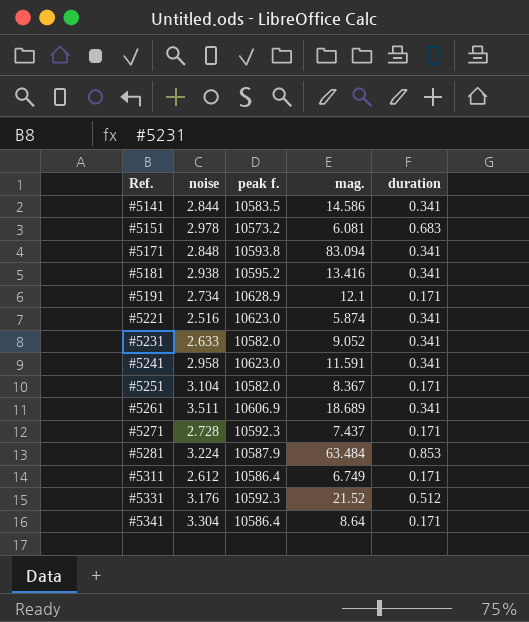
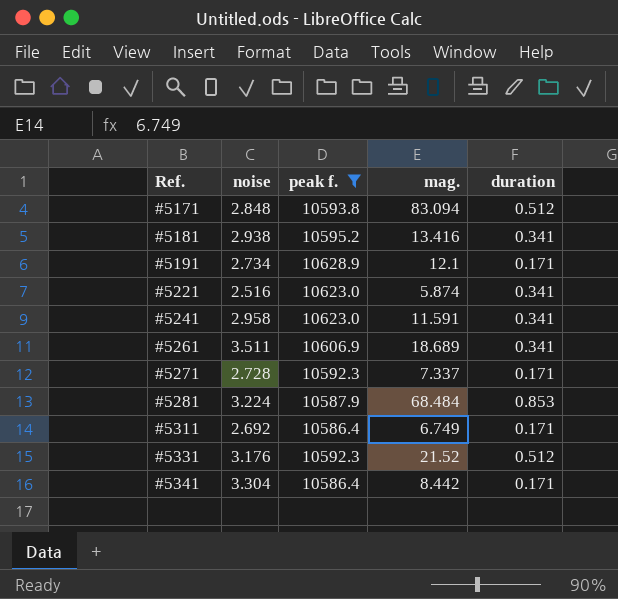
filter: none -> peak f. >= 10586.4
#5171 | duration: 0.341 -> 0.512
#5271 | mag.: 7.437 -> 7.337
#5281 | mag.: 63.484 -> 68.484
#5311 | noise: 2.612 -> 2.692
#5341 | mag.: 8.64 -> 8.442

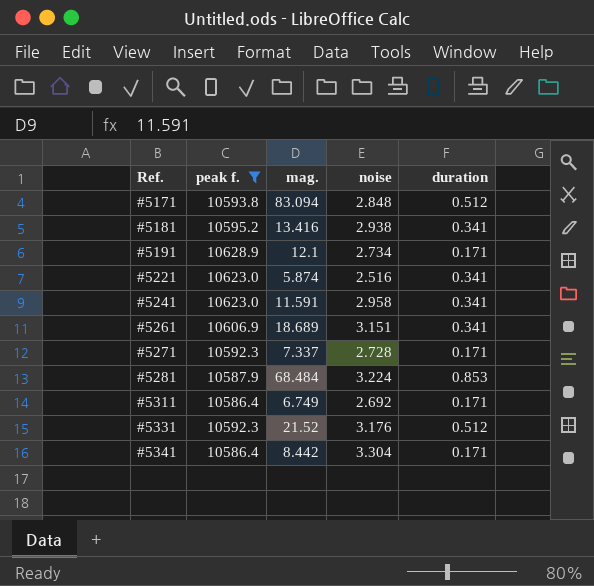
column noise | position: 2 -> 4
#5261 | noise: 3.511 -> 3.151

